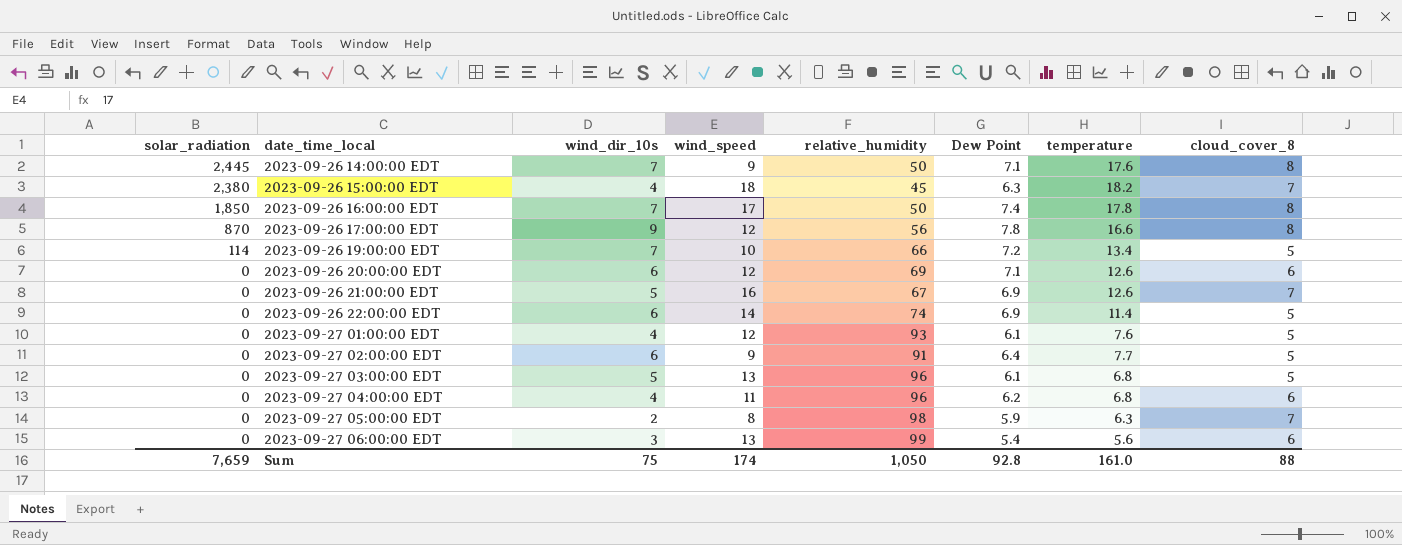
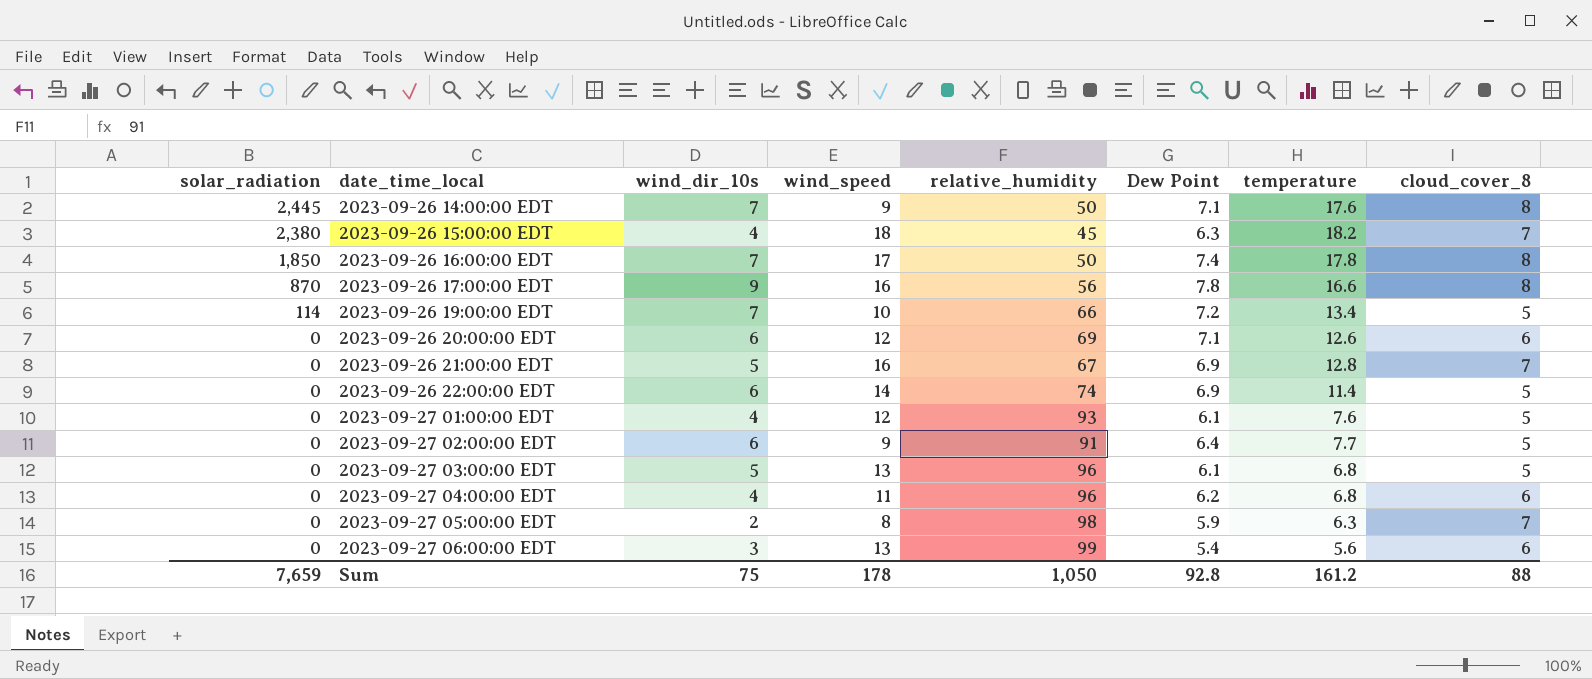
2023-09-26 17:00:00 EDT | wind_speed: 12 -> 16
2023-09-26 21:00:00 EDT | temperature: 12.6 -> 12.8
Sum | wind_speed: 174 -> 178
Sum | temperature: 161.0 -> 161.2

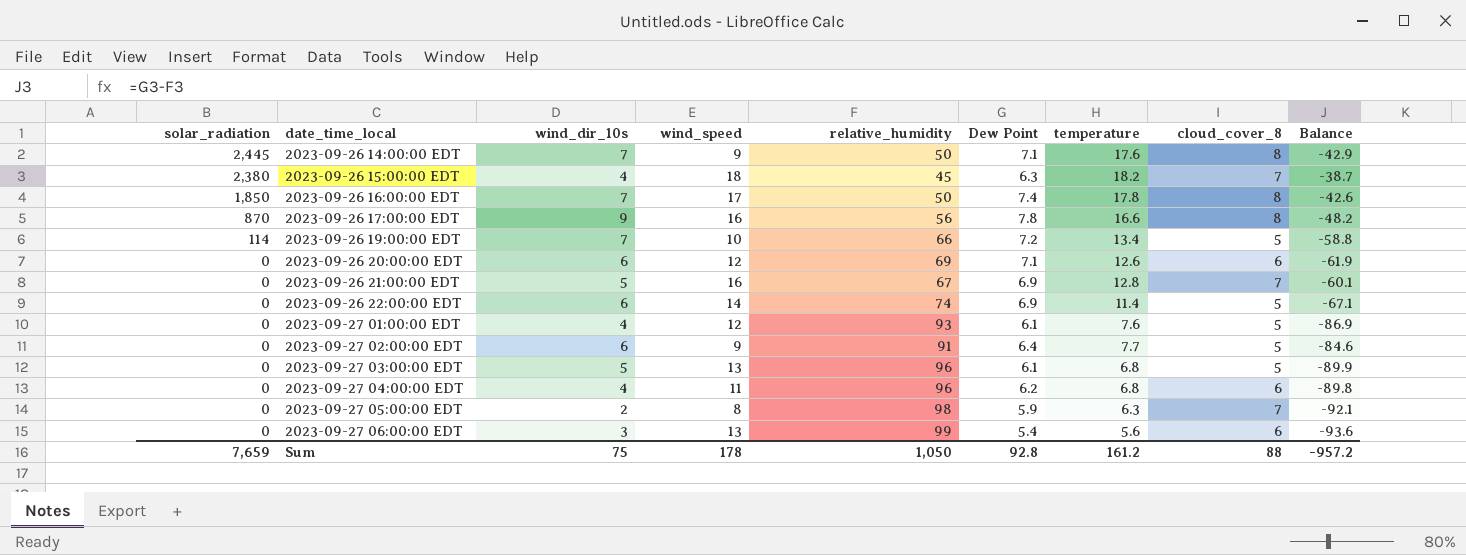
column Balance | formula: none -> [Dew Point] - [relative_humidity]

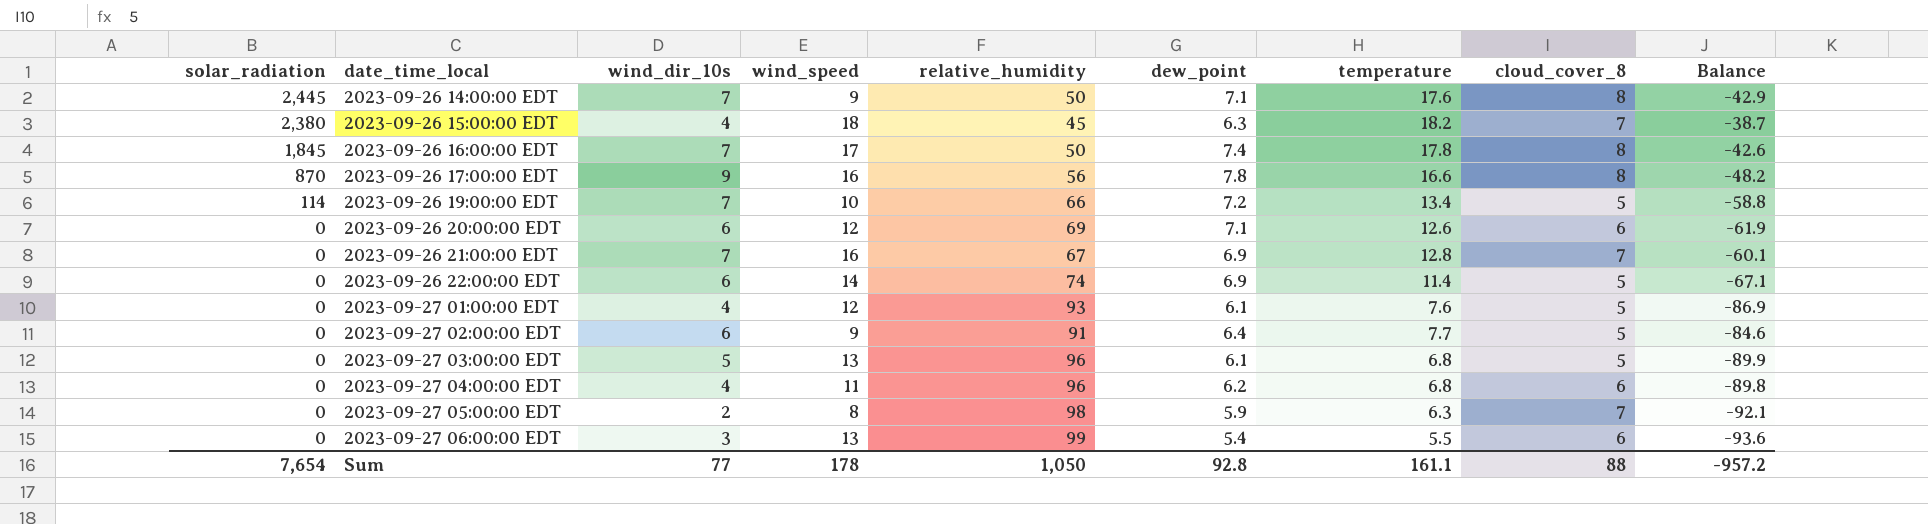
column name: Dew Point -> dew_point
2023-09-26 16:00:00 EDT | solar_radiation: 1,850 -> 1,845
2023-09-26 21:00:00 EDT | wind_dir_10s: 5 -> 7
2023-09-27 06:00:00 EDT | temperature: 5.6 -> 5.5
Sum | solar_radiation: 7,659 -> 7,654
Sum | wind_dir_10s: 75 -> 77
Sum | temperature: 161.2 -> 161.1

